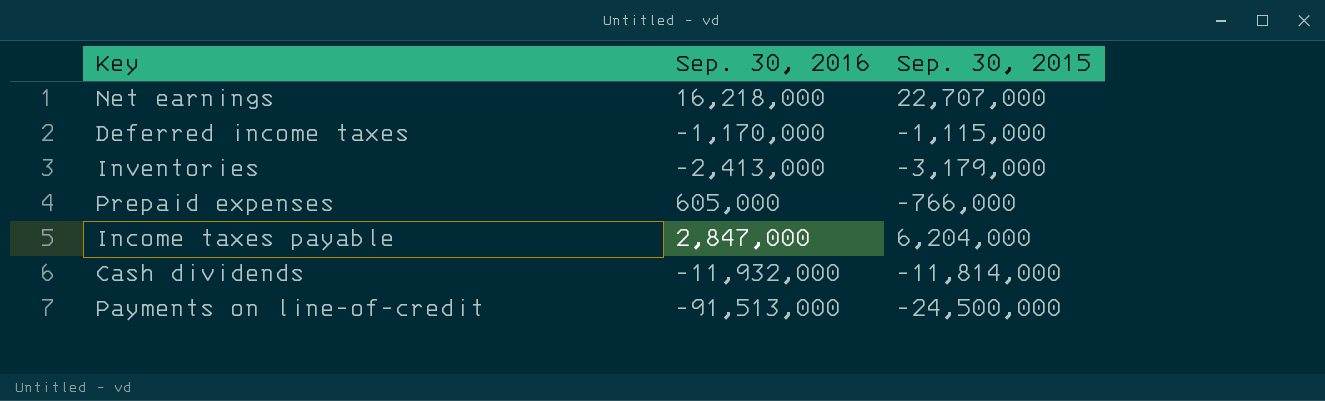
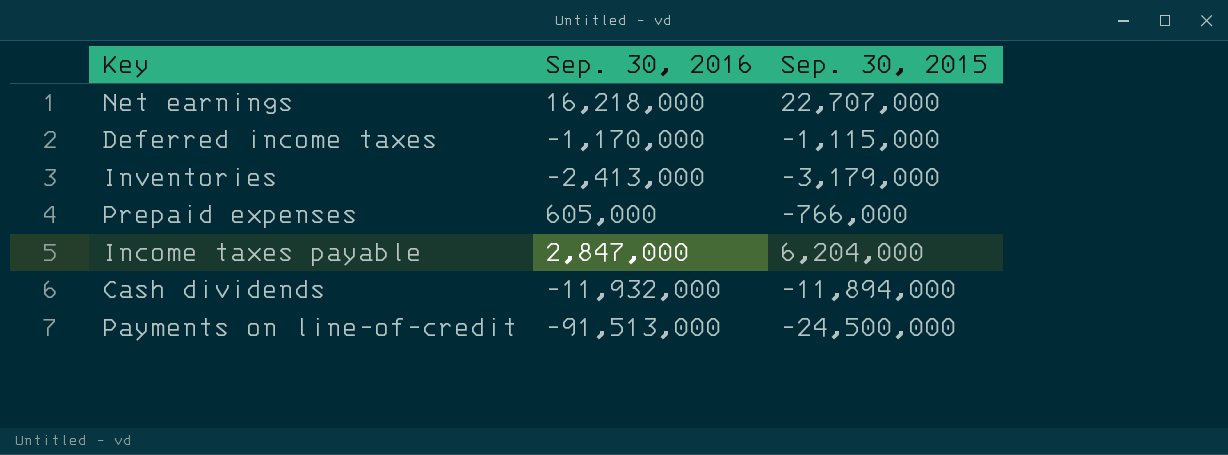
Cash dividends | Sep. 30, 2015: -11,814,000 -> -11,894,000

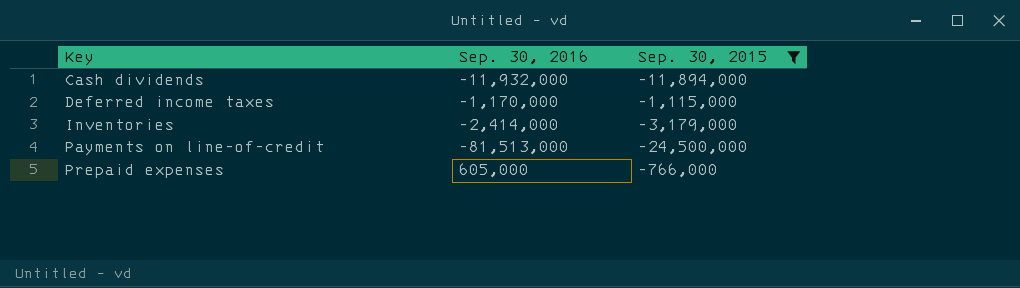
filter: none -> Sep. 30, 2015 <= -766,000
row order: none -> Key ascending
Inventories | Sep. 30, 2016: -2,413,000 -> -2,414,000
Payments on line-of-credit | Sep. 30, 2016: -91,513,000 -> -81,513,000

